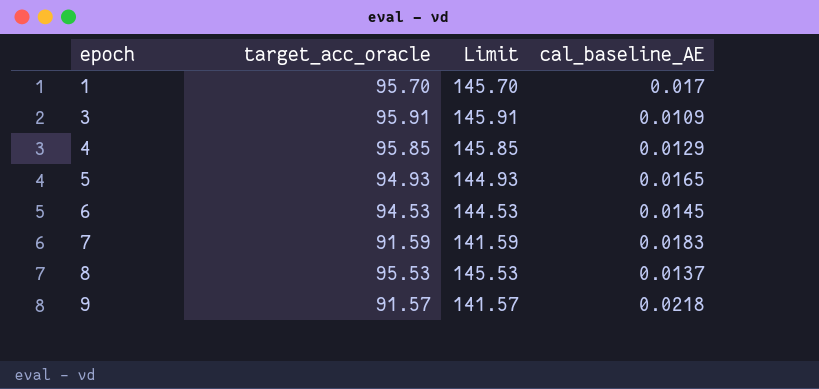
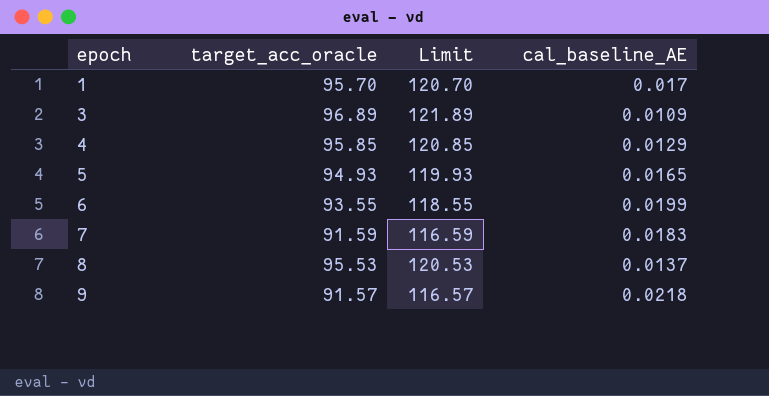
column Limit | formula: [target_acc_oracle] + 50 -> [target_acc_oracle] + 25
3 | target_acc_oracle: 95.91 -> 96.89
6 | target_acc_oracle: 94.53 -> 93.55
6 | cal_baseline_AE: 0.0145 -> 0.0199

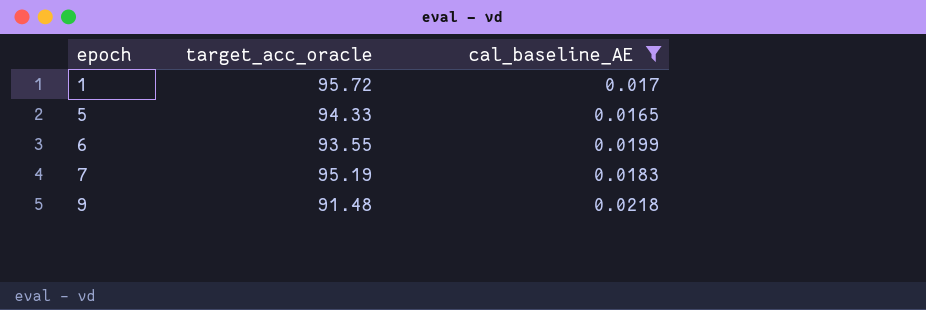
filter: none -> cal_baseline_AE >= 0.0165
column Limit | formula: [target_acc_oracle] + 25 -> none
1 | target_acc_oracle: 95.70 -> 95.72
5 | target_acc_oracle: 94.93 -> 94.33
7 | target_acc_oracle: 91.59 -> 95.19
9 | target_acc_oracle: 91.57 -> 91.48

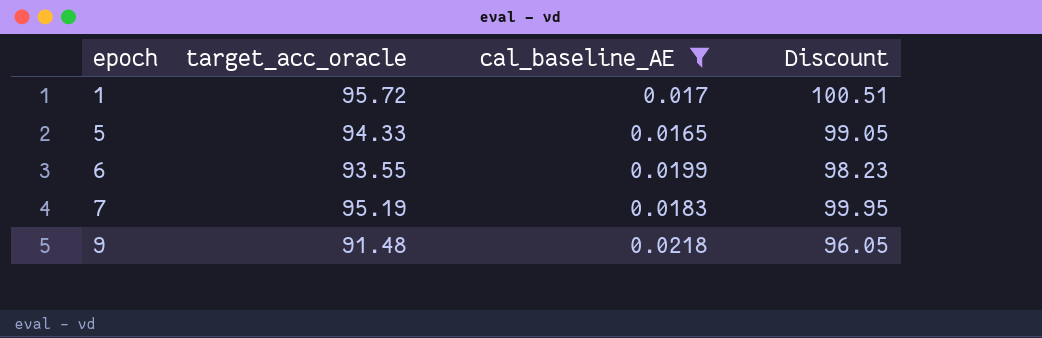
column Discount | formula: none -> [target_acc_oracle] * 1.05

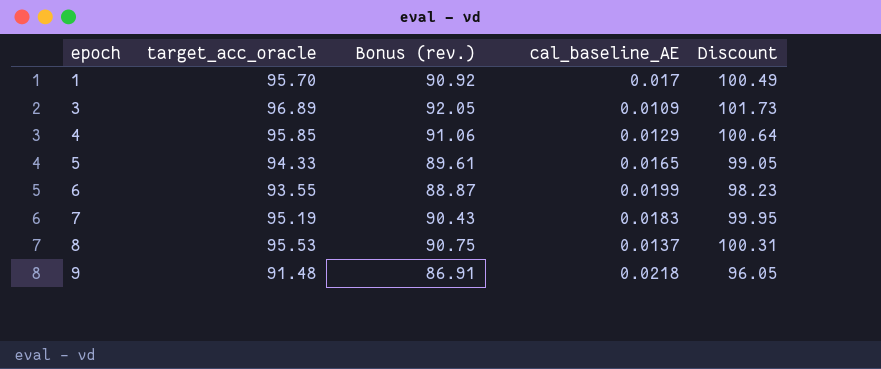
filter: cal_baseline_AE >= 0.0165 -> none
column Bonus (rev.) | formula: none -> [target_acc_oracle] * 0.95
1 | target_acc_oracle: 95.72 -> 95.70
1 | Discount: 100.51 -> 100.49

